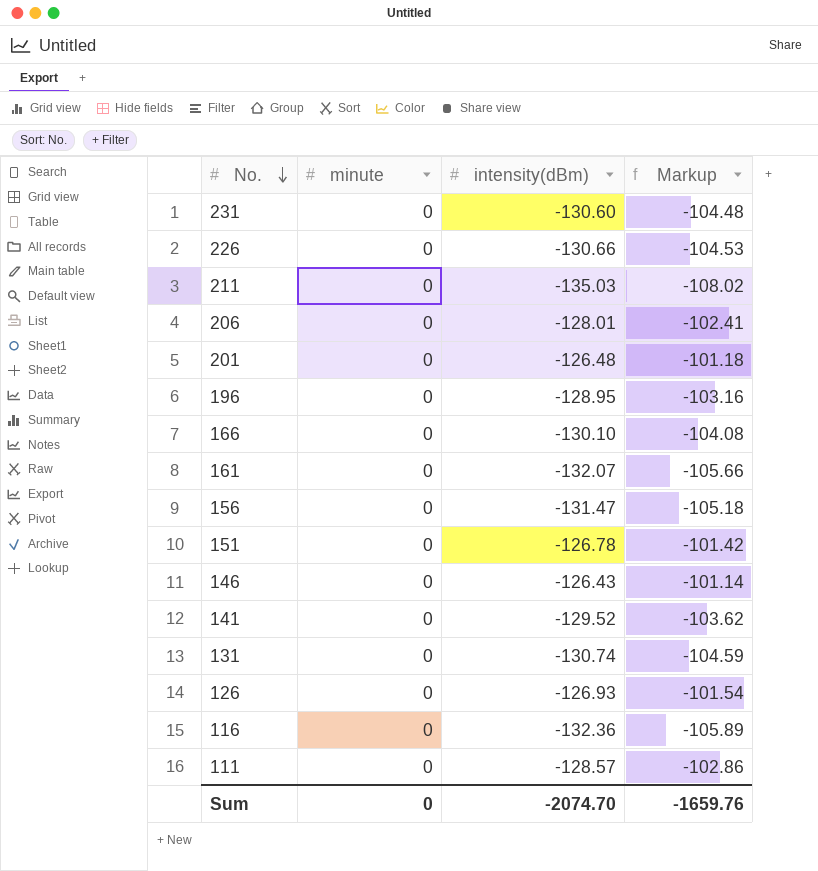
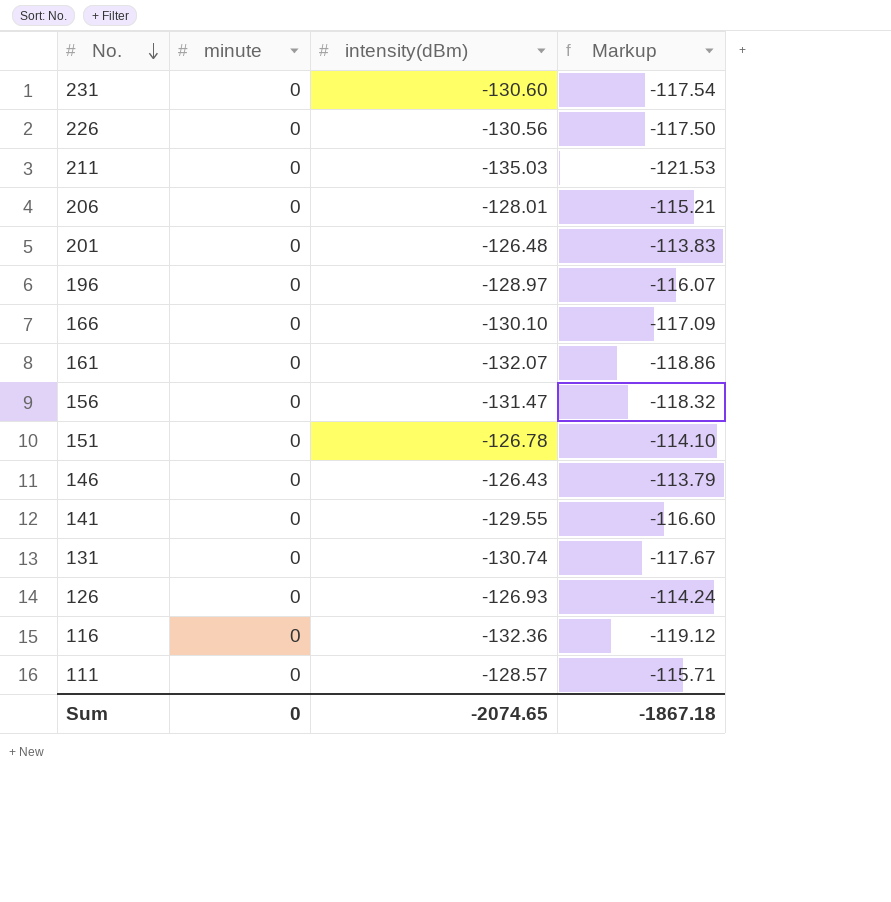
column Markup | formula: [intensity(dBm)] * 0.8 -> [intensity(dBm)] * 0.9
226 | intensity(dBm): -130.66 -> -130.56
196 | intensity(dBm): -128.95 -> -128.97
141 | intensity(dBm): -129.52 -> -129.55
Sum | intensity(dBm): -2074.70 -> -2074.65
Sum | Markup: -1659.76 -> -1867.18

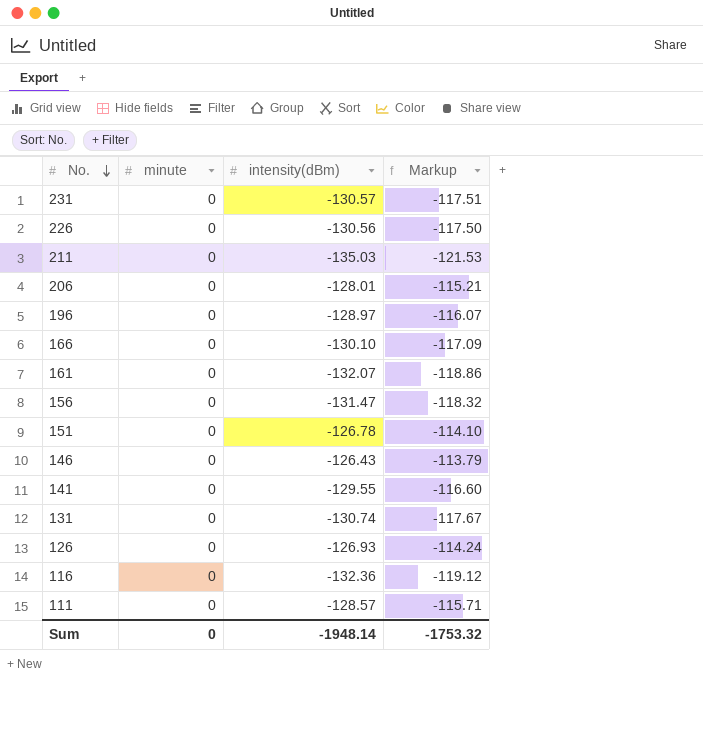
row 201: 0 | -126.48 | -113.83 -> none
231 | intensity(dBm): -130.60 -> -130.57
231 | Markup: -117.54 -> -117.51
Sum | intensity(dBm): -2074.65 -> -1948.14
Sum | Markup: -1867.18 -> -1753.32

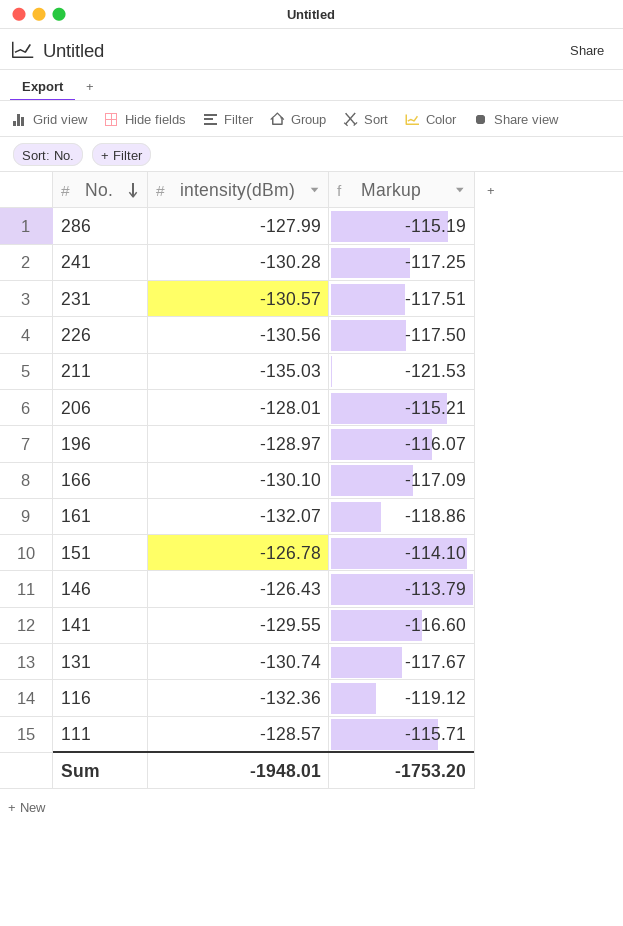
column minute | position: 2 -> none
row 156: 0 | -131.47 | -118.32 -> none
row 126: 0 | -126.93 | -114.24 -> none
row 286: none -> -127.99 | -115.19
row 241: none -> -130.28 | -117.25
Sum | intensity(dBm): -1948.14 -> -1948.01
Sum | Markup: -1753.32 -> -1753.20

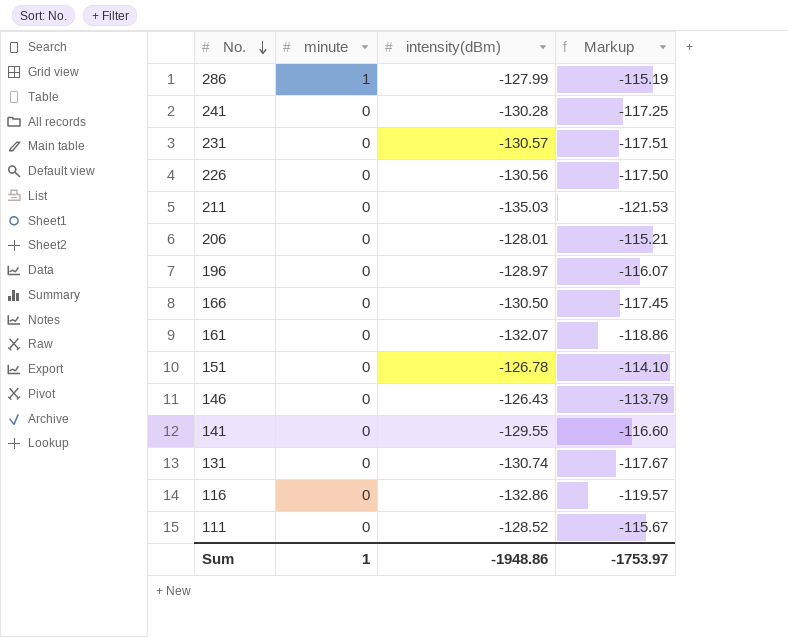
column minute | position: none -> 2
166 | intensity(dBm): -130.10 -> -130.50
166 | Markup: -117.09 -> -117.45
116 | intensity(dBm): -132.36 -> -132.86
116 | Markup: -119.12 -> -119.57
111 | intensity(dBm): -128.57 -> -128.52
111 | Markup: -115.71 -> -115.67
Sum | intensity(dBm): -1948.01 -> -1948.86
Sum | Markup: -1753.20 -> -1753.97

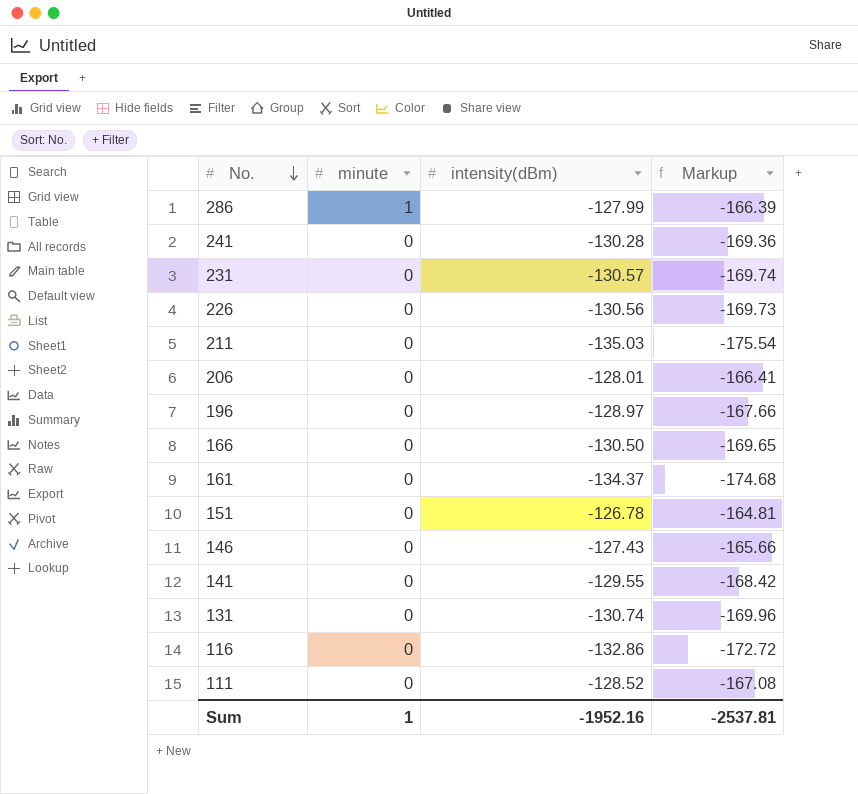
column Markup | formula: [intensity(dBm)] * 0.9 -> [intensity(dBm)] * 1.3
161 | intensity(dBm): -132.07 -> -134.37
146 | intensity(dBm): -126.43 -> -127.43
Sum | intensity(dBm): -1948.86 -> -1952.16
Sum | Markup: -1753.97 -> -2537.81

